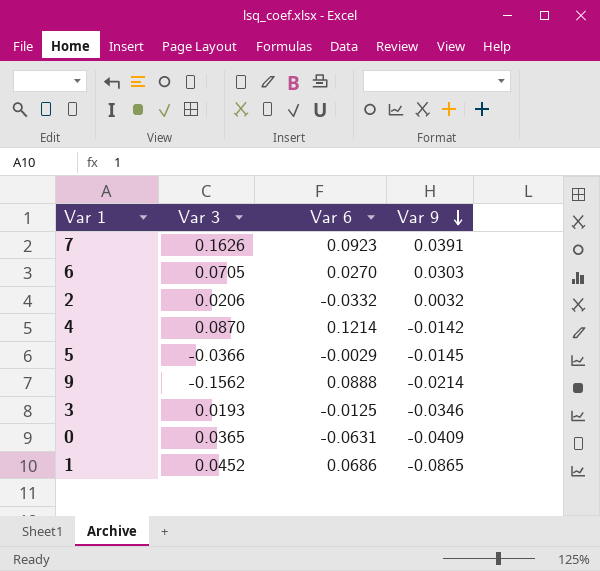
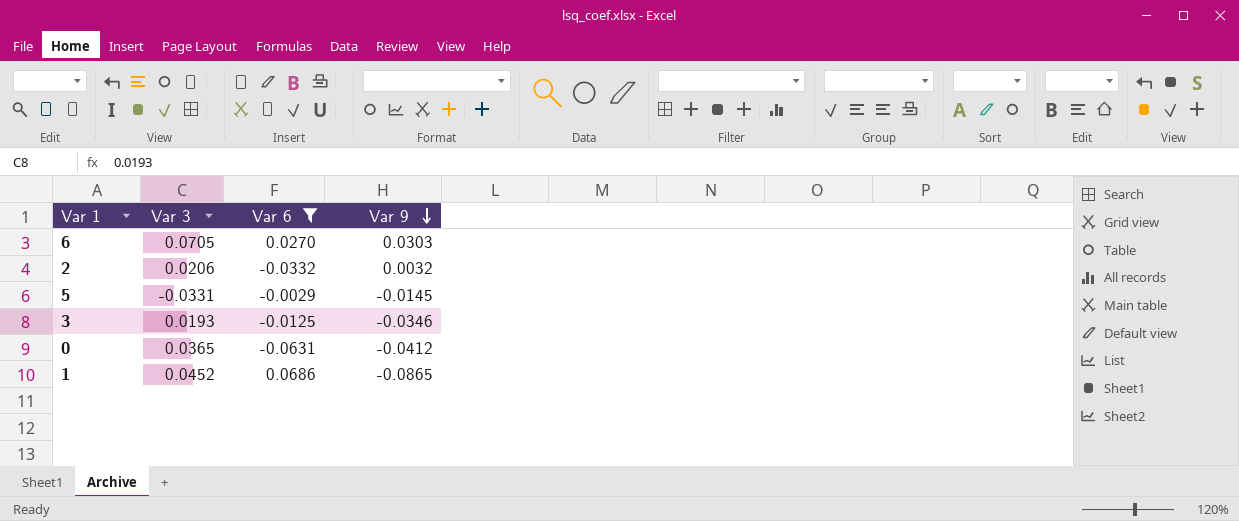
filter: none -> Var 6 <= 0.0686
5 | Var 3: -0.0366 -> -0.0331
0 | Var 9: -0.0409 -> -0.0412

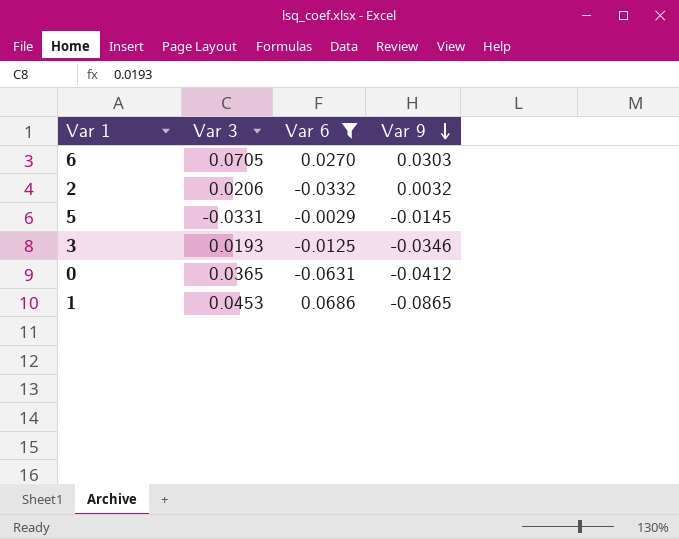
1 | Var 3: 0.0452 -> 0.0453

